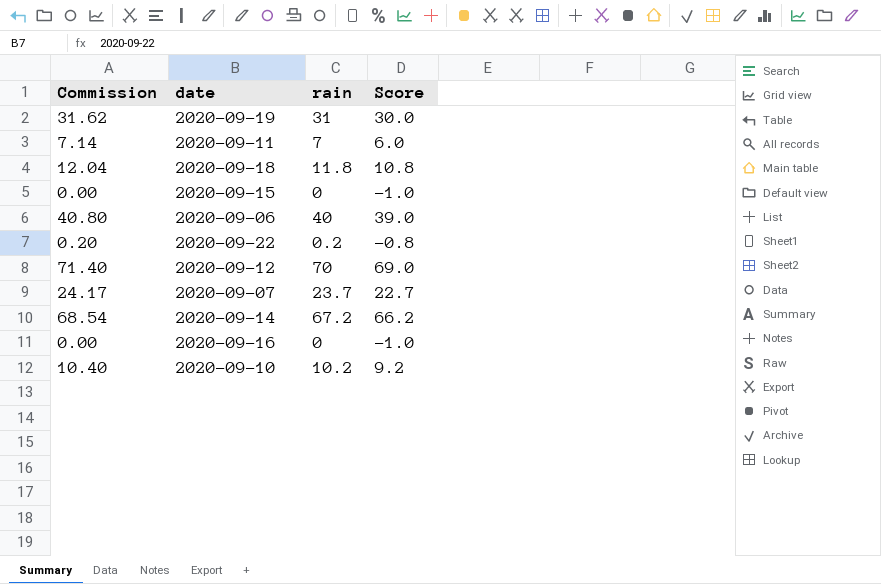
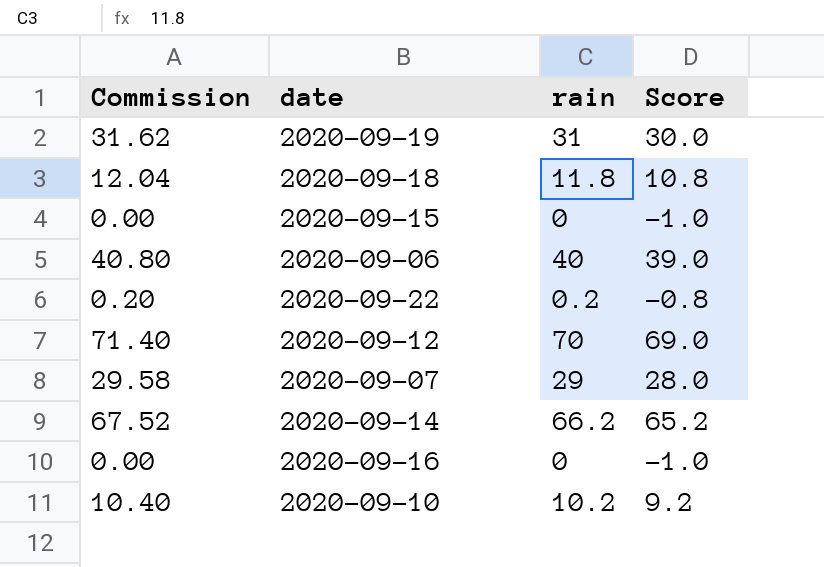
row 2020-09-11: 7.14 | 7 | 6.0 -> none
2020-09-07 | Commission: 24.17 -> 29.58
2020-09-07 | rain: 23.7 -> 29
2020-09-07 | Score: 22.7 -> 28.0
2020-09-14 | Commission: 68.54 -> 67.52
2020-09-14 | rain: 67.2 -> 66.2
2020-09-14 | Score: 66.2 -> 65.2

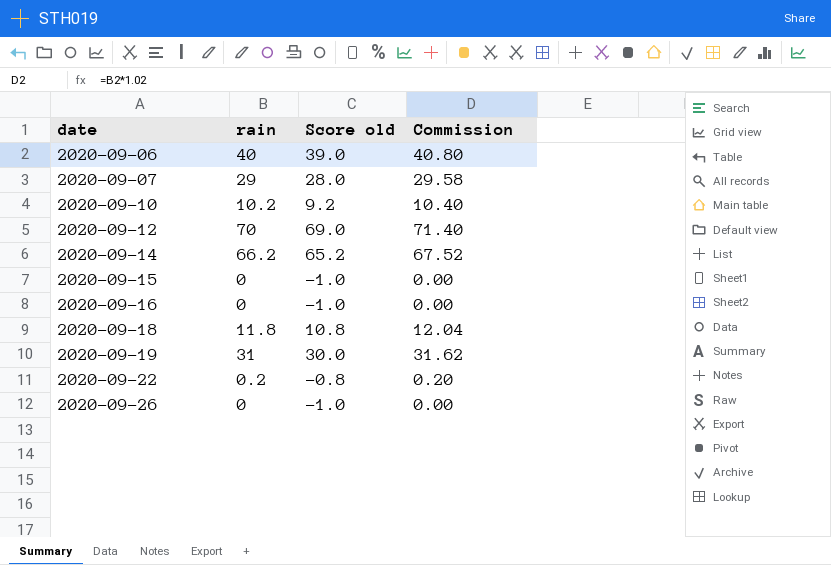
row order: none -> date ascending
column name: Score -> Score old
column Commission | position: 1 -> 4
row 2020-09-26: none -> 0 | -1.0 | 0.00

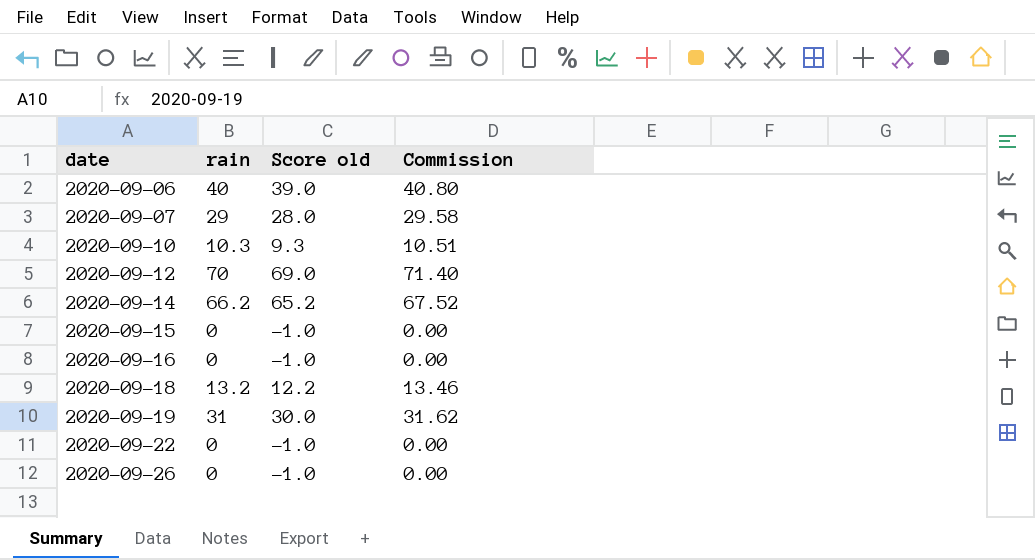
2020-09-10 | rain: 10.2 -> 10.3
2020-09-10 | Score old: 9.2 -> 9.3
2020-09-10 | Commission: 10.40 -> 10.51
2020-09-18 | rain: 11.8 -> 13.2
2020-09-18 | Score old: 10.8 -> 12.2
2020-09-18 | Commission: 12.04 -> 13.46
2020-09-22 | rain: 0.2 -> 0
2020-09-22 | Score old: -0.8 -> -1.0
2020-09-22 | Commission: 0.20 -> 0.00

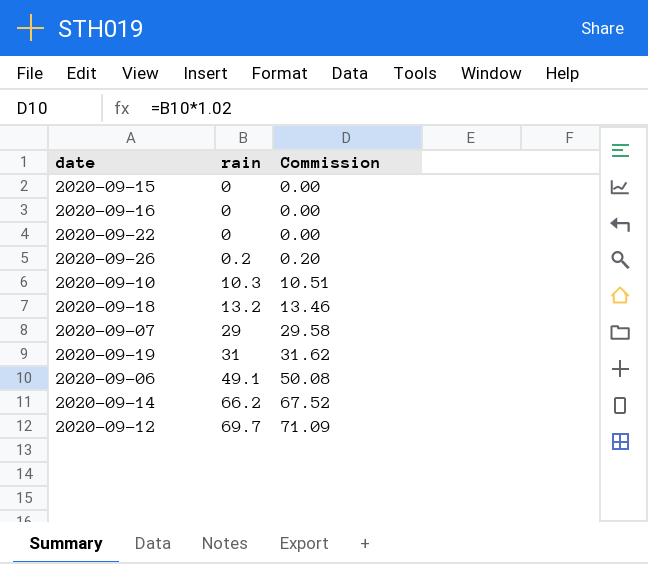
row order: date ascending -> rain ascending
column Score old | formula: [rain] - 1 -> none
2020-09-26 | rain: 0 -> 0.2
2020-09-26 | Commission: 0.00 -> 0.20
2020-09-06 | rain: 40 -> 49.1
2020-09-06 | Commission: 40.80 -> 50.08
2020-09-12 | rain: 70 -> 69.7
2020-09-12 | Commission: 71.40 -> 71.09

